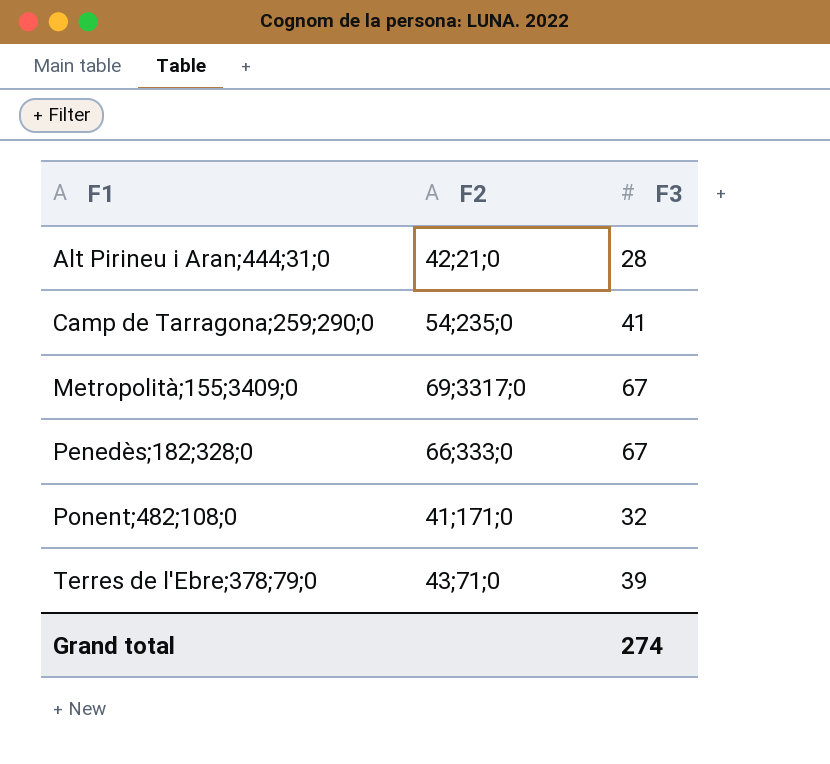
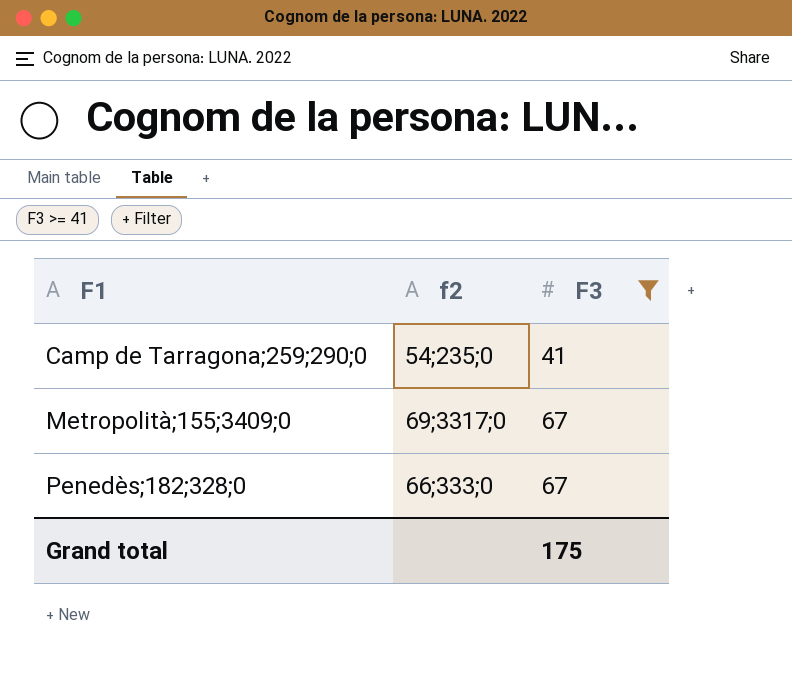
filter: none -> F3 >= 41
column name: F2 -> f2
Grand total | F3: 274 -> 175

